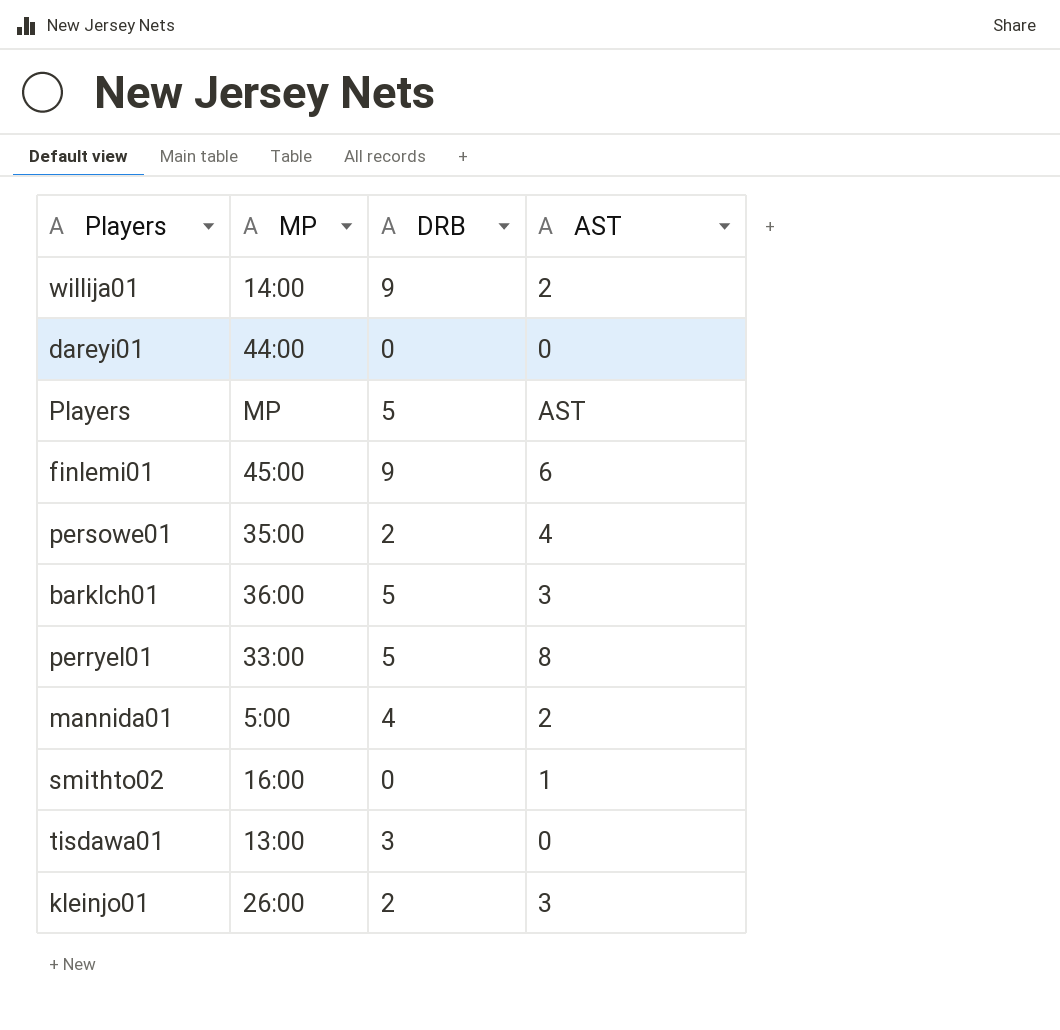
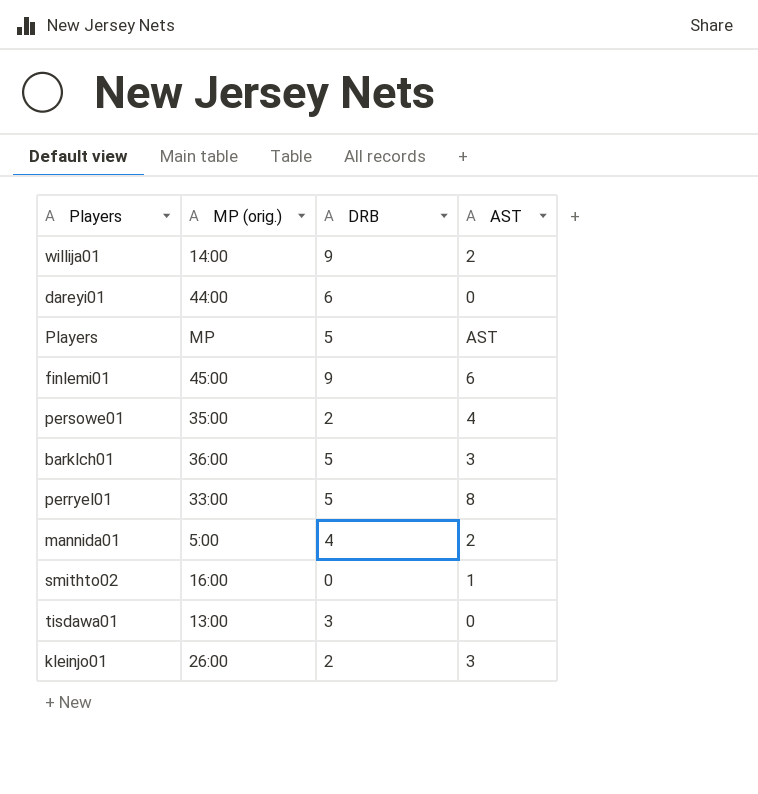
column name: MP -> MP (orig.)
dareyi01 | DRB: 0 -> 6

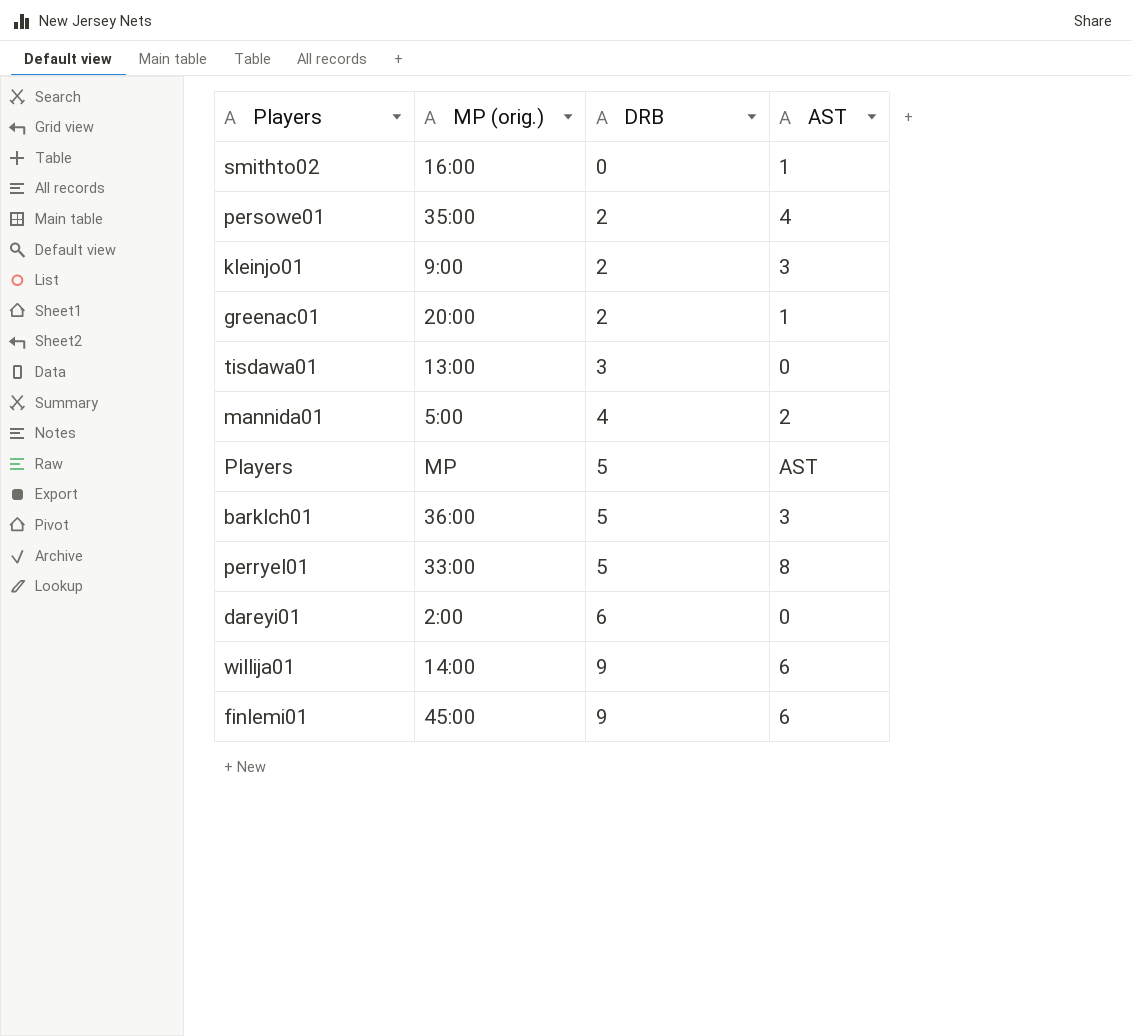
row order: none -> DRB ascending
kleinjo01 | MP (orig.): 26:00 -> 9:00
row greenac01: none -> 20:00 | 2 | 1
dareyi01 | MP (orig.): 44:00 -> 2:00
willija01 | AST: 2 -> 6

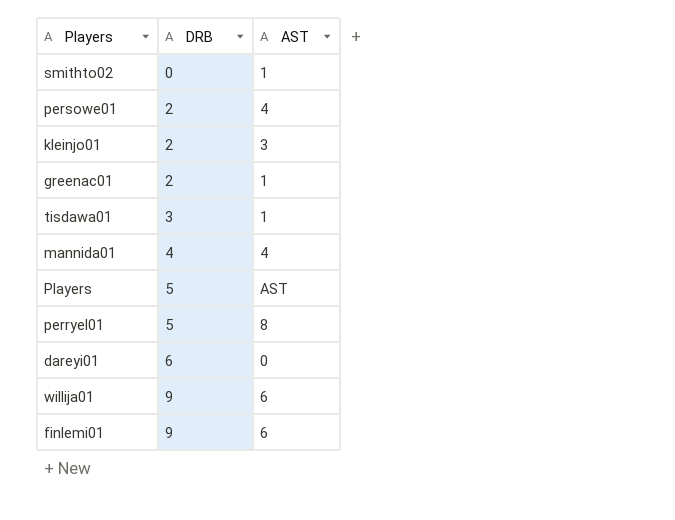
column MP (orig.) | position: 2 -> none
row barklch01: 36:00 | 5 | 3 -> none
tisdawa01 | AST: 0 -> 1
mannida01 | AST: 2 -> 4

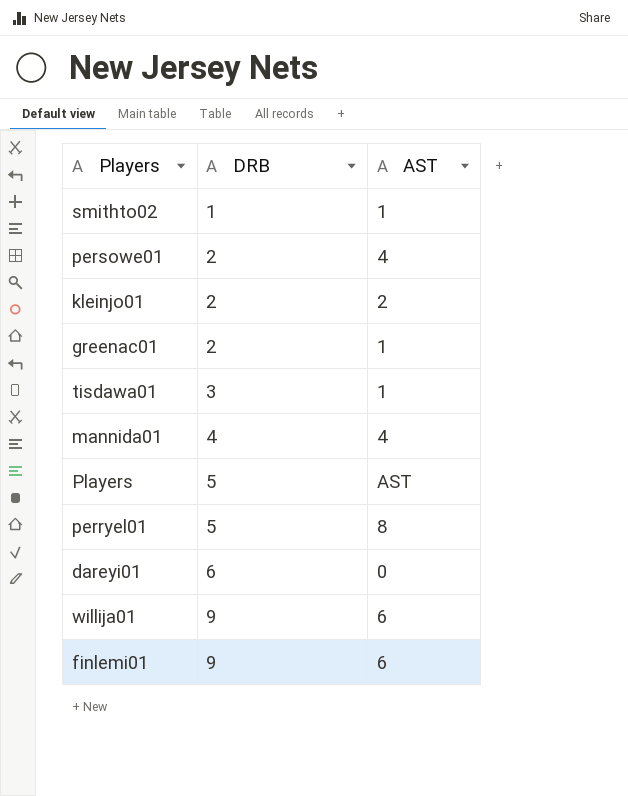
smithto02 | DRB: 0 -> 1
kleinjo01 | AST: 3 -> 2

